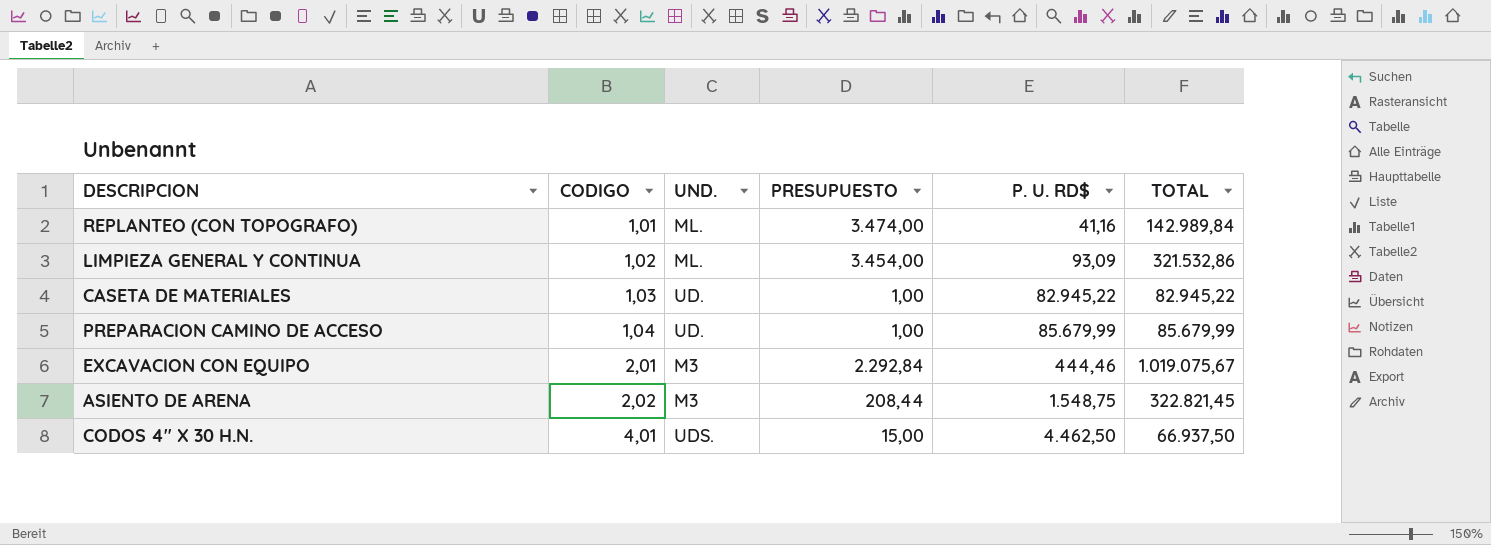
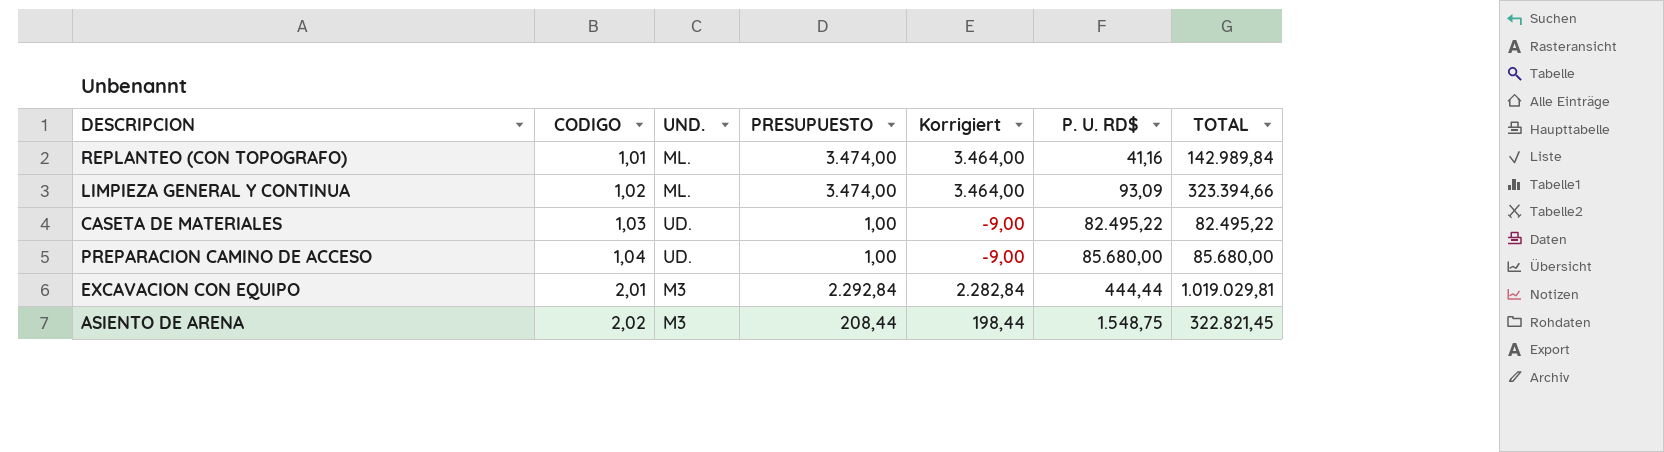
column Korrigiert | formula: none -> [PRESUPUESTO] - 10
row CODOS 4" X 30 H.N.: 4,01 | UDS. | 15,00 | 4.462,50 | 66.937,50 -> none
LIMPIEZA GENERAL Y CONTINUA | PRESUPUESTO: 3.454,00 -> 3.474,00
LIMPIEZA GENERAL Y CONTINUA | TOTAL: 321.532,86 -> 323.394,66
CASETA DE MATERIALES | P. U. RD$: 82.945,22 -> 82.495,22
CASETA DE MATERIALES | TOTAL: 82.945,22 -> 82.495,22
PREPARACION CAMINO DE ACCESO | P. U. RD$: 85.679,99 -> 85.680,00
PREPARACION CAMINO DE ACCESO | TOTAL: 85.679,99 -> 85.680,00
EXCAVACION CON EQUIPO | P. U. RD$: 444,46 -> 444,44
EXCAVACION CON EQUIPO | TOTAL: 1.019.075,67 -> 1.019.029,81

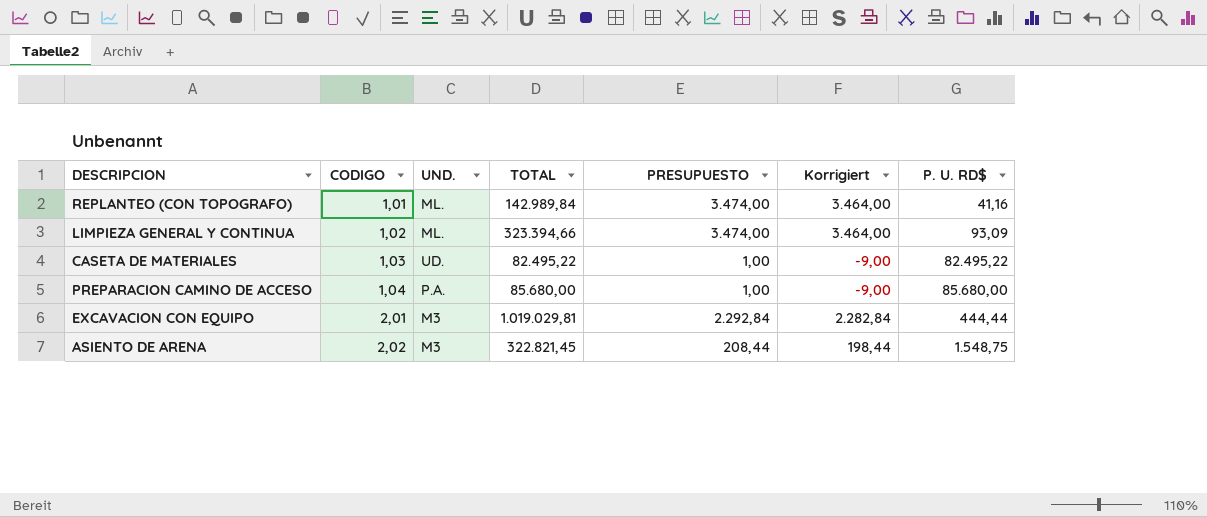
column TOTAL | position: 7 -> 4
PREPARACION CAMINO DE ACCESO | UND.: UD. -> P.A.

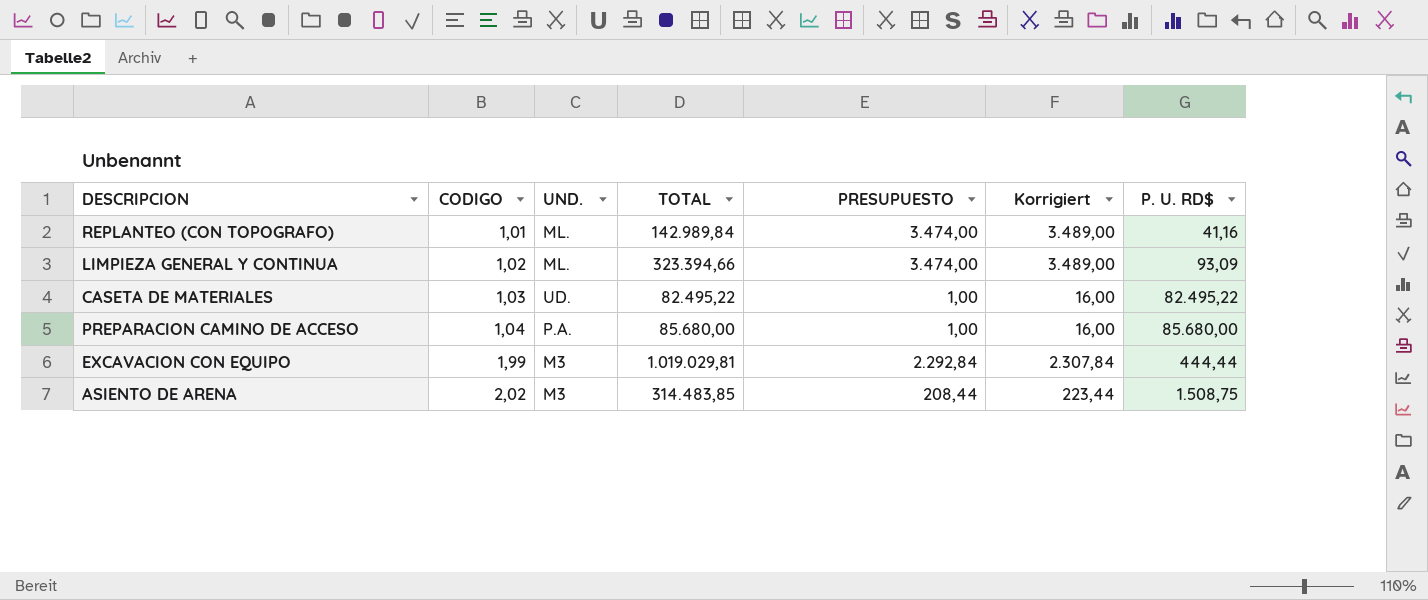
column Korrigiert | formula: [PRESUPUESTO] - 10 -> [PRESUPUESTO] + 15
EXCAVACION CON EQUIPO | CODIGO: 2,01 -> 1,99
ASIENTO DE ARENA | TOTAL: 322.821,45 -> 314.483,85
ASIENTO DE ARENA | P. U. RD$: 1.548,75 -> 1.508,75

